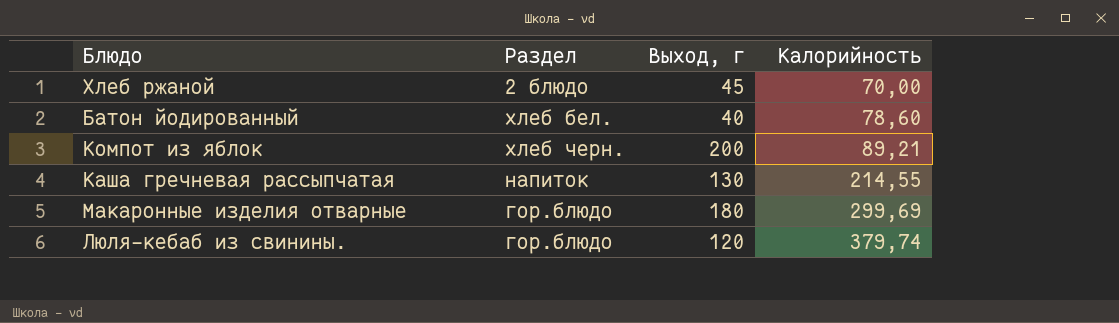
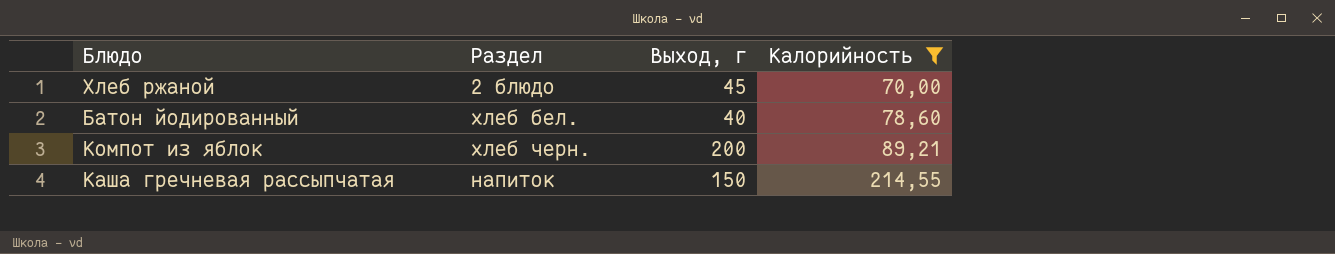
filter: none -> Калорийность <= 214,55
Каша гречневая рассыпчатая | Выход, г: 130 -> 150

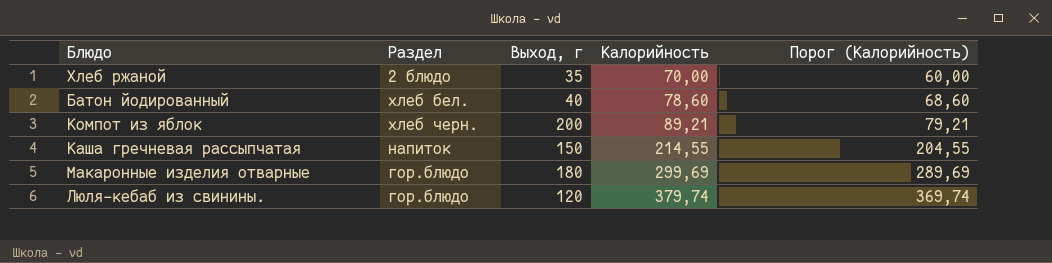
filter: Калорийность <= 214,55 -> none
column Порог (Калорийность) | formula: none -> [Калорийность] - 10
Хлеб ржаной | Выход, г: 45 -> 35

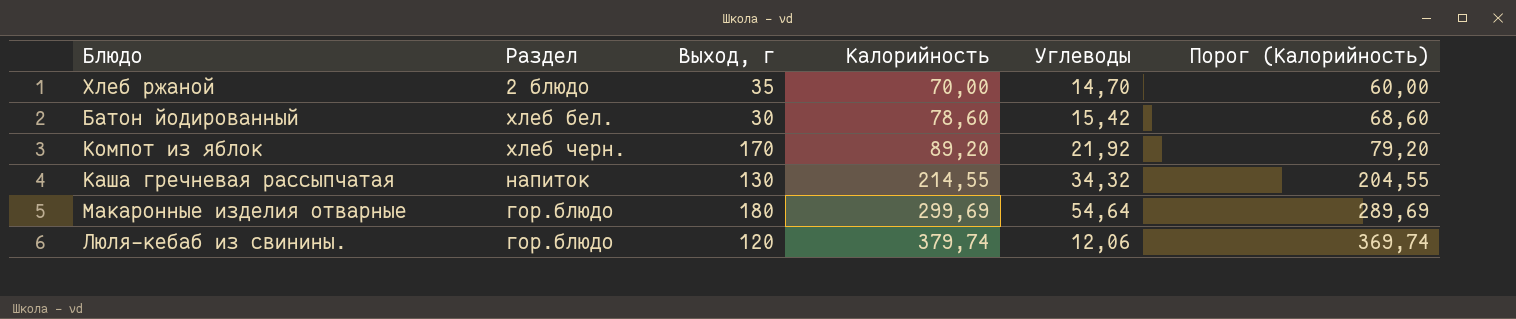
column Углеводы | position: none -> 5
Батон йодированный | Выход, г: 40 -> 30
Компот из яблок | Выход, г: 200 -> 170
Компот из яблок | Калорийность: 89,21 -> 89,20
Компот из яблок | Порог (Калорийность): 79,21 -> 79,20
Каша гречневая рассыпчатая | Выход, г: 150 -> 130

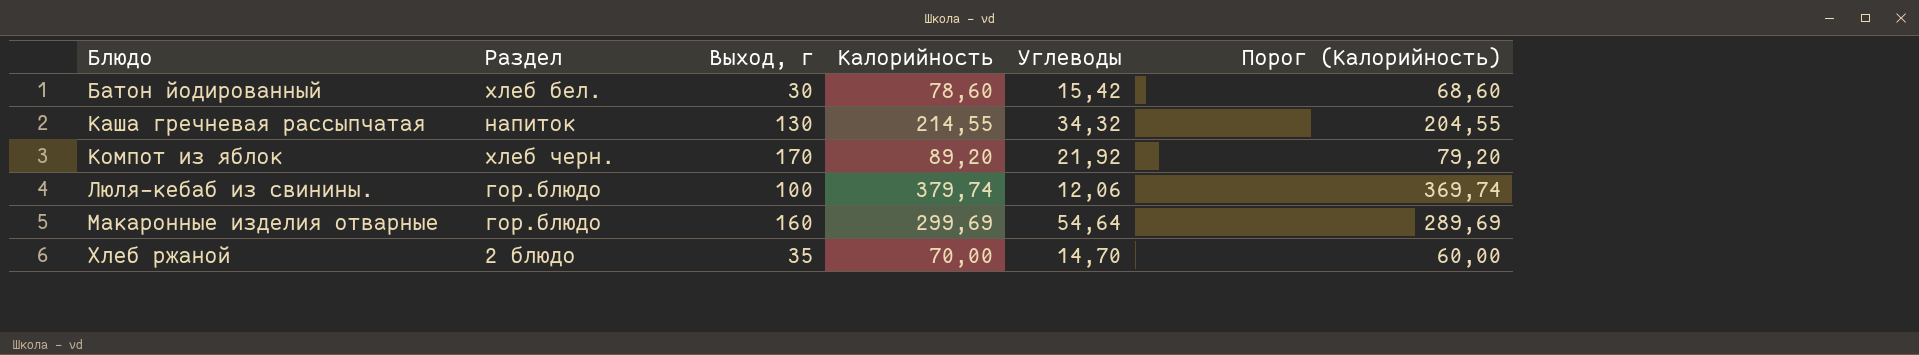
row order: Калорийность ascending -> Блюдо ascending
Люля-кебаб из свинины. | Выход, г: 120 -> 100
Макаронные изделия отварные | Выход, г: 180 -> 160

